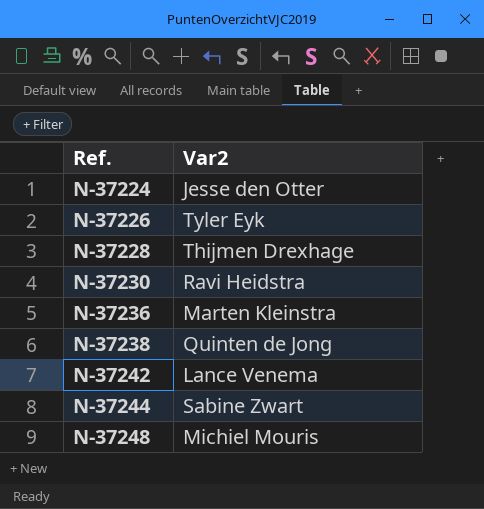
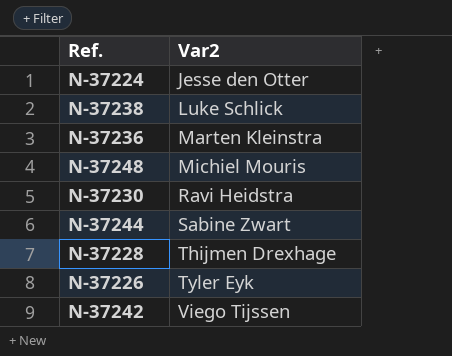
row order: Ref. ascending -> Var2 ascending
N-37238 | Var2: Quinten de Jong -> Luke Schlick
N-37242 | Var2: Lance Venema -> Viego Tijssen

